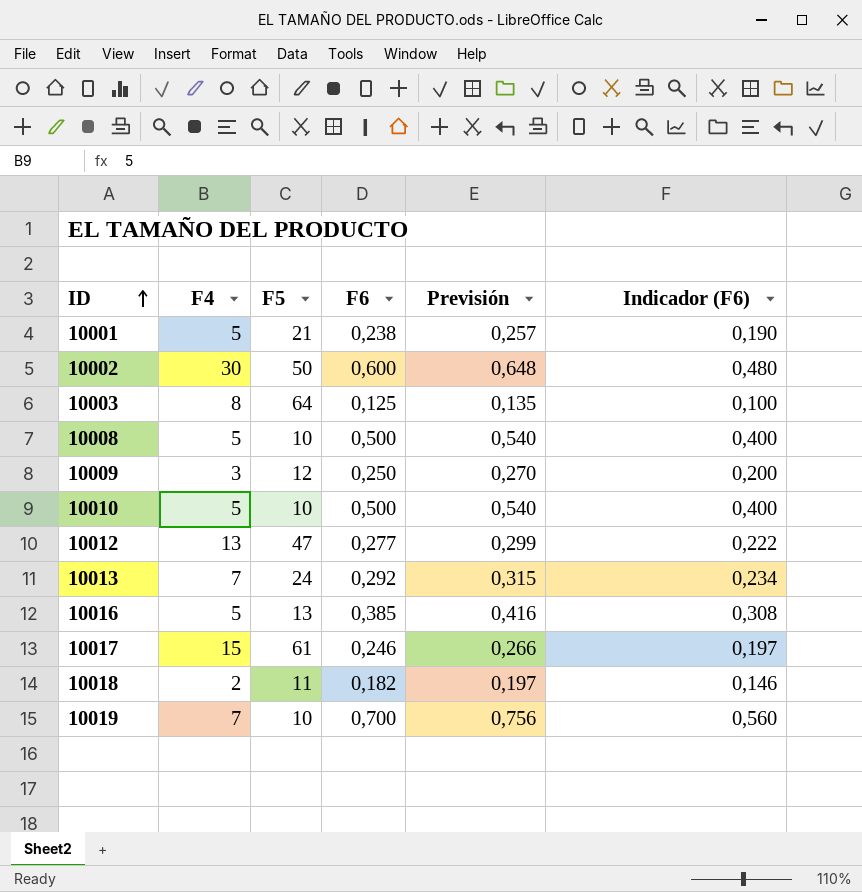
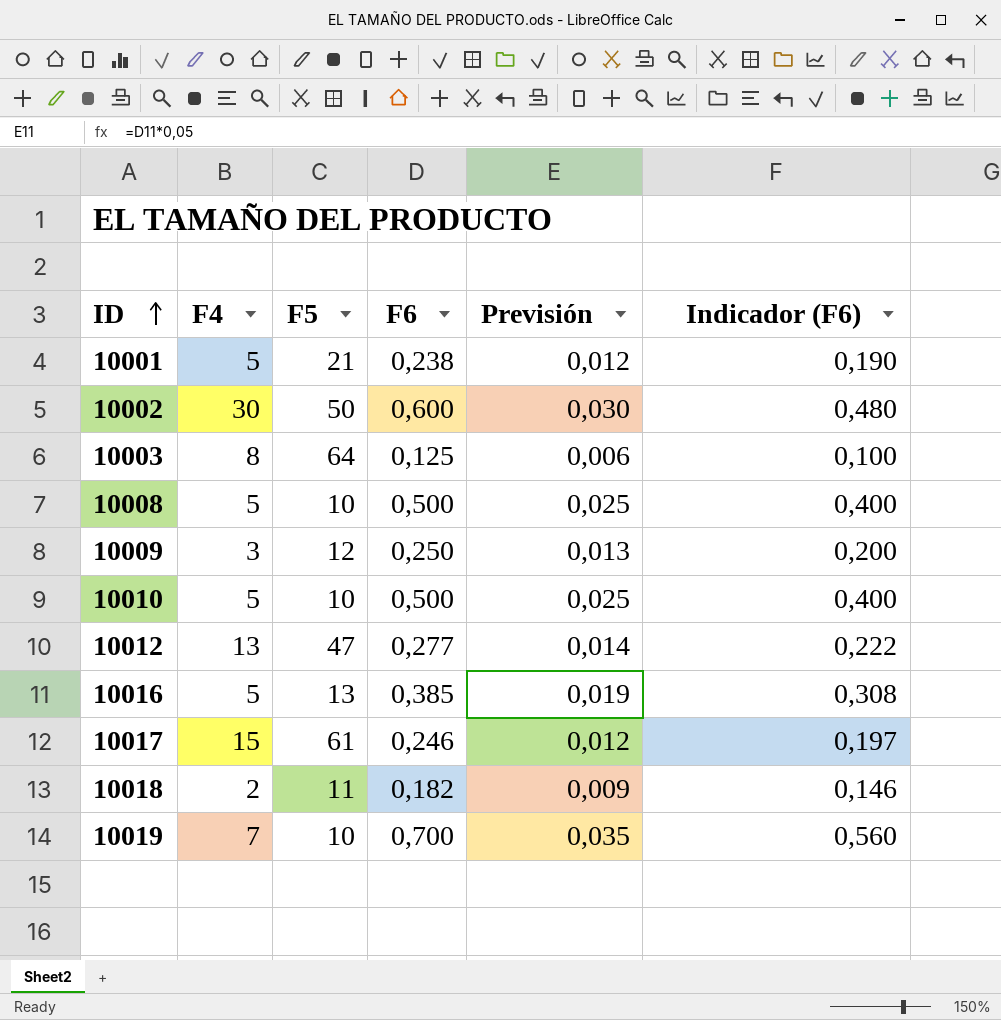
column Previsión | formula: [F6] * 1,08 -> [F6] * 0,05
row 10013: 7 | 24 | 0,292 | 0,315 | 0,234 -> none

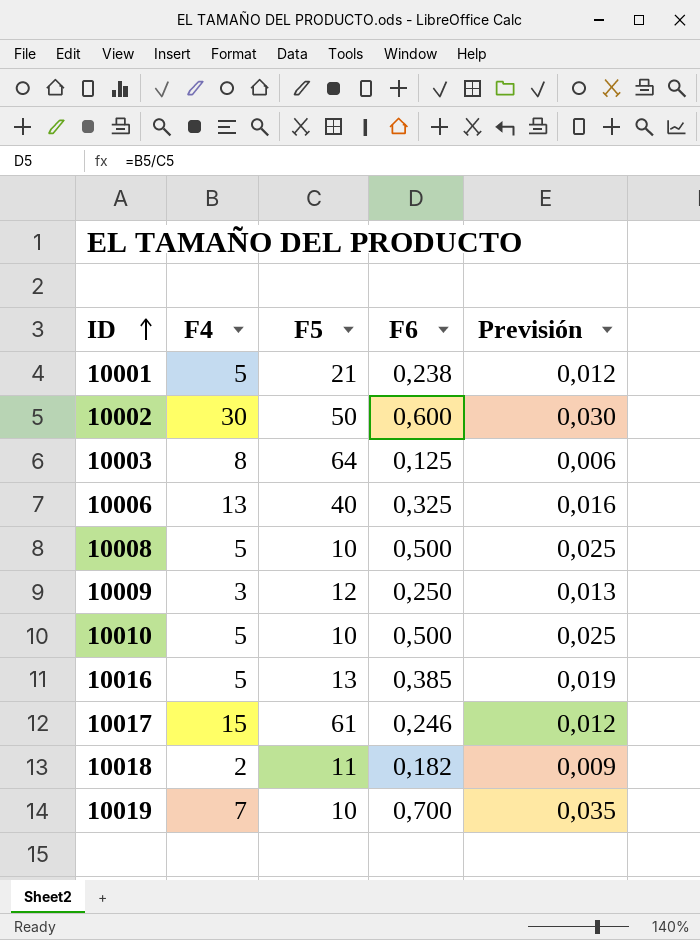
column Indicador (F6) | formula: [F6] * 0,8 -> none
row 10012: 13 | 47 | 0,277 | 0,014 | 0,222 -> none
row 10006: none -> 13 | 40 | 0,325 | 0,016

